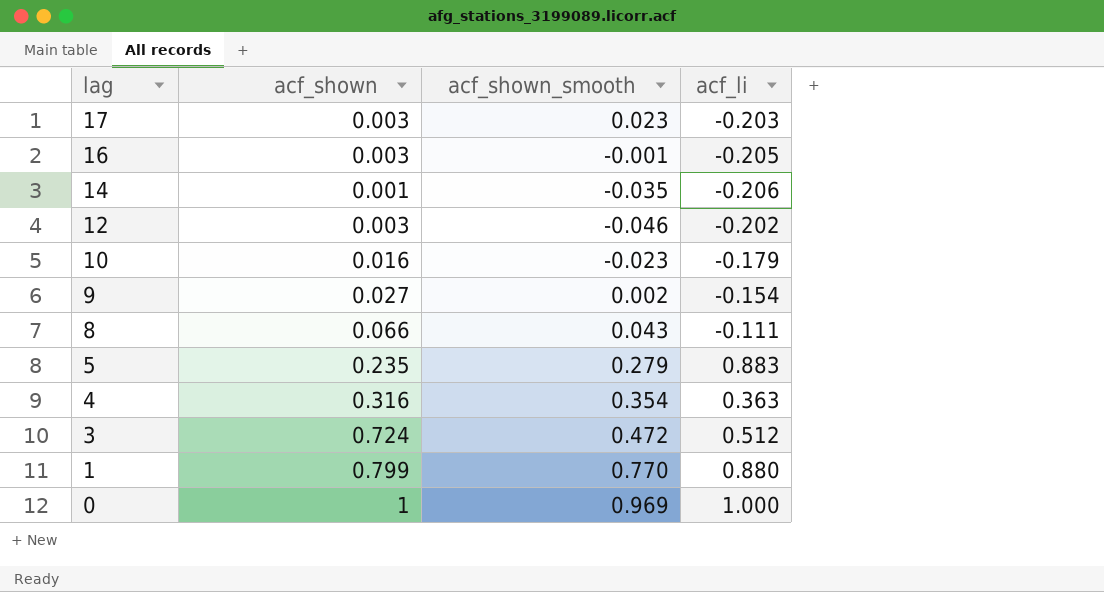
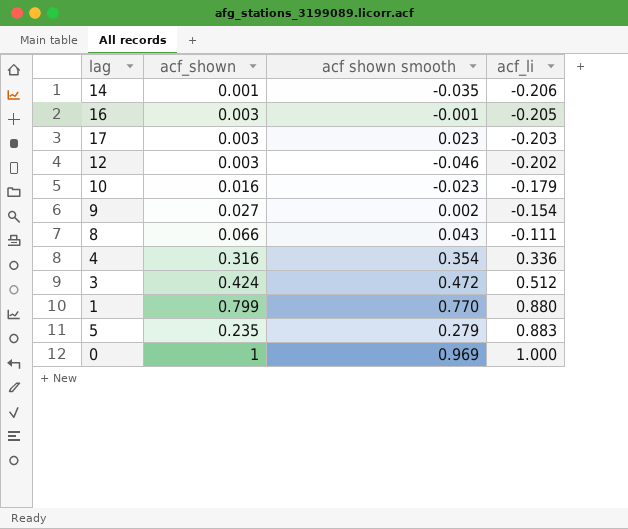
row order: lag descending -> acf_li ascending
column name: acf_shown_smooth -> acf shown smooth
4 | acf_li: 0.363 -> 0.336
3 | acf_shown: 0.724 -> 0.424

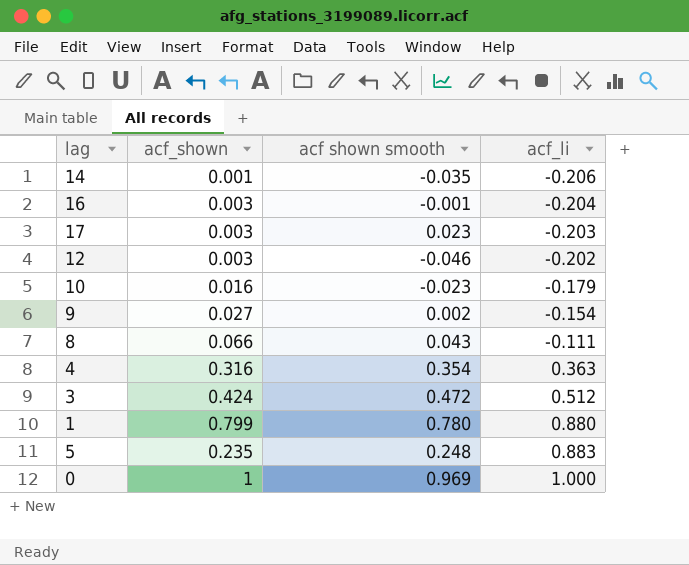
16 | acf_li: -0.205 -> -0.204
4 | acf_li: 0.336 -> 0.363
1 | acf shown smooth: 0.770 -> 0.780
5 | acf shown smooth: 0.279 -> 0.248

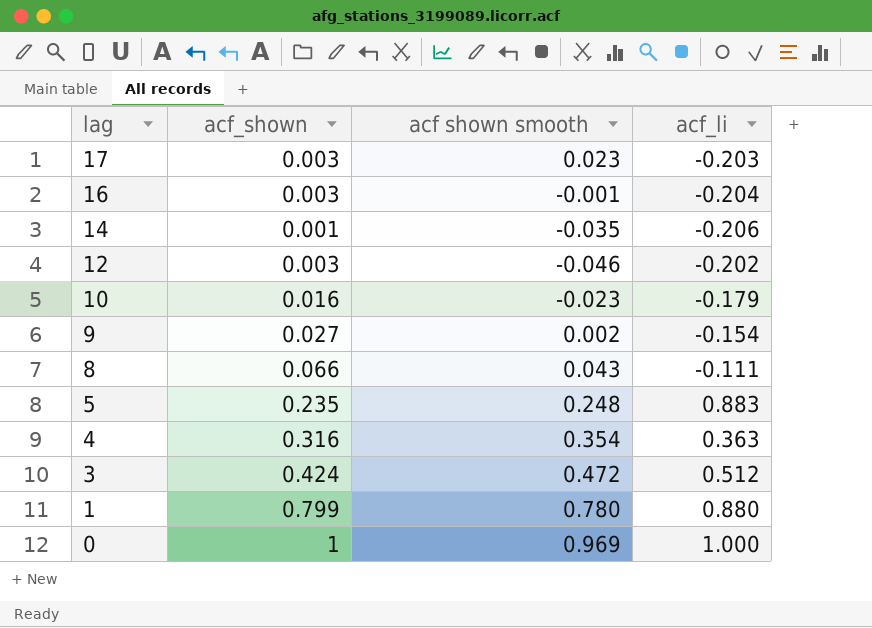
row order: acf_li ascending -> lag descending

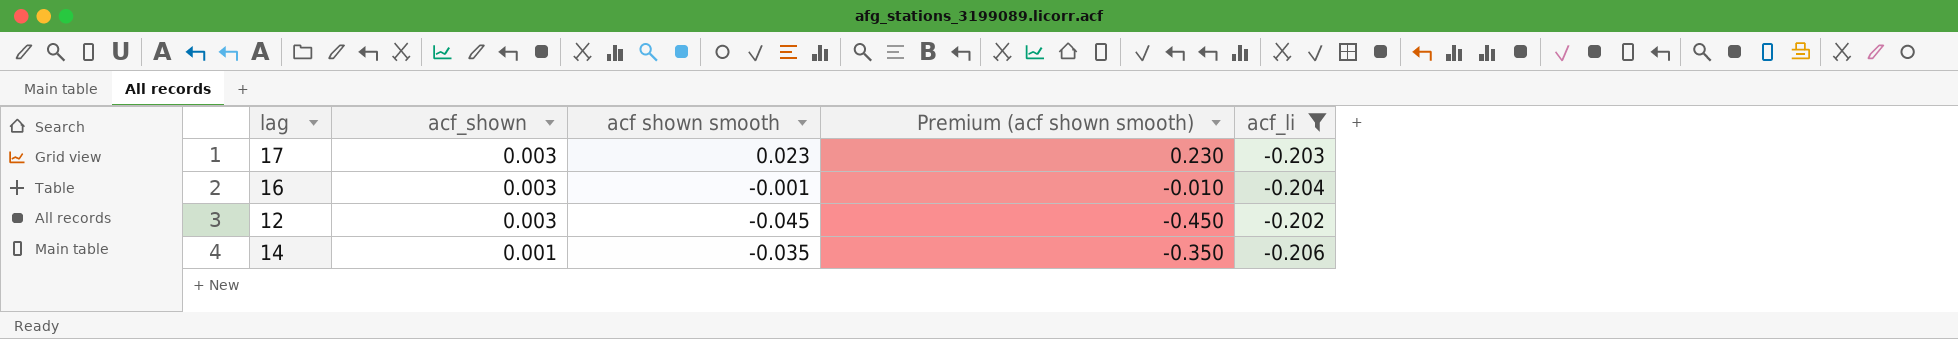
filter: none -> acf_li <= -0.202
row order: lag descending -> acf_shown descending
column Premium (acf shown smooth) | formula: none -> [acf shown smooth] * 10
12 | acf shown smooth: -0.046 -> -0.045

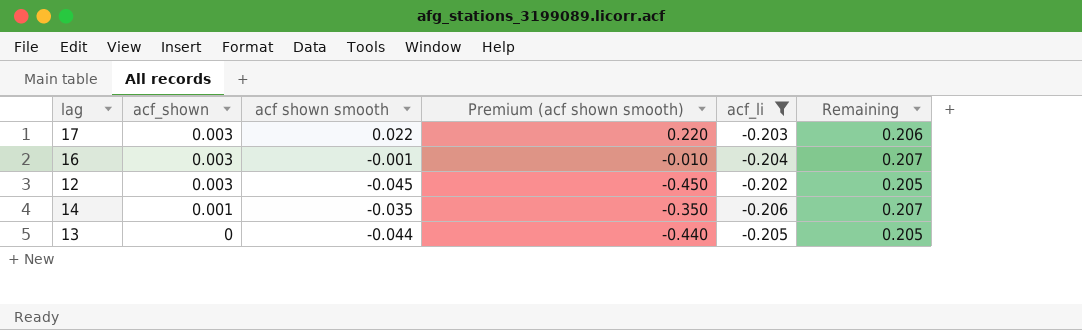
column Remaining | formula: none -> [acf_shown] - [acf_li]
17 | acf shown smooth: 0.023 -> 0.022
17 | Premium (acf shown smooth): 0.230 -> 0.220
row 13: none -> 0 | -0.044 | -0.440 | -0.205 | 0.205

